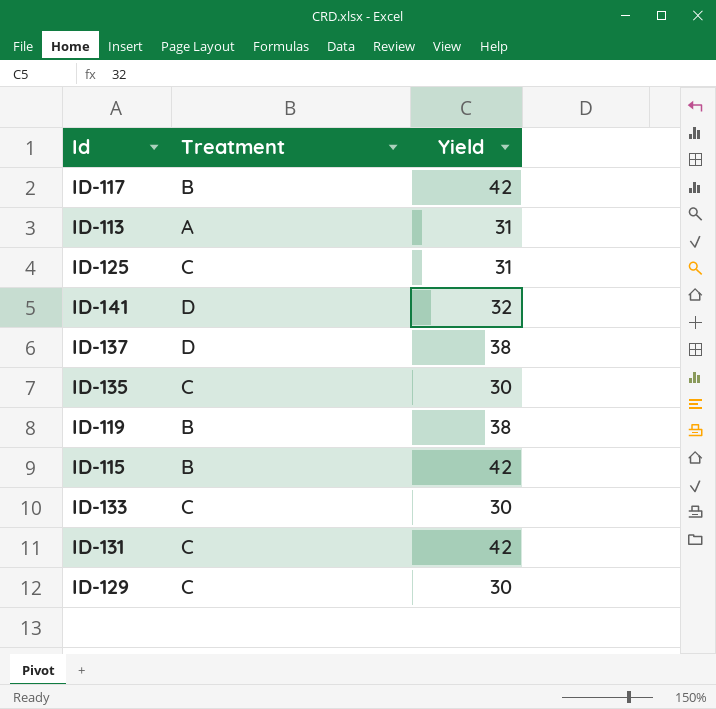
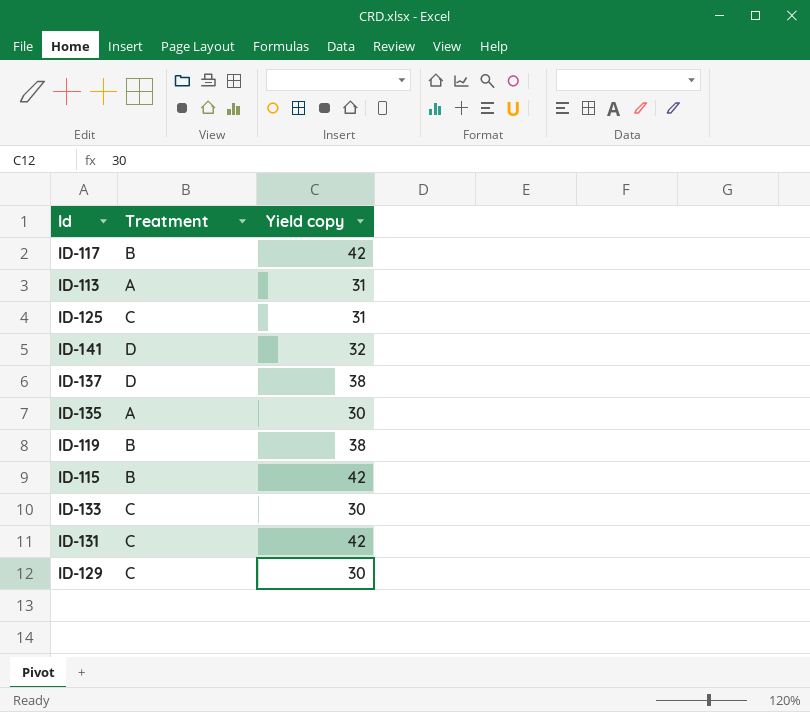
column name: Yield -> Yield copy
ID-135 | Treatment: C -> A

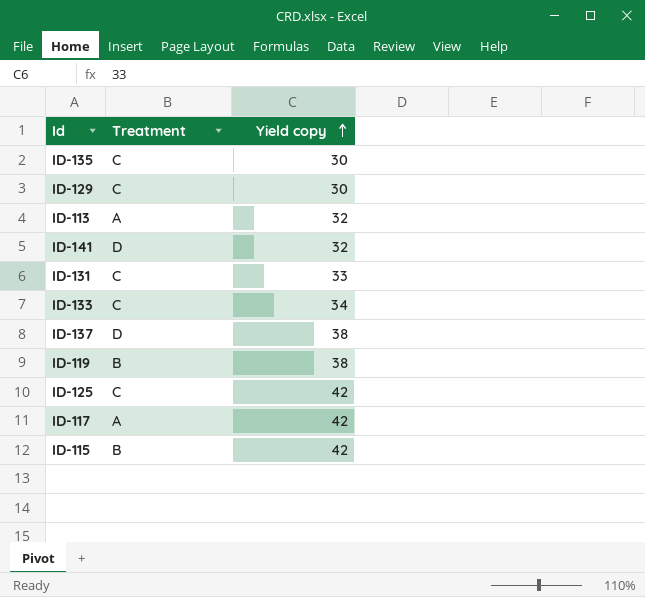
row order: none -> Yield copy ascending
ID-135 | Treatment: A -> C
ID-113 | Yield copy: 31 -> 32
ID-131 | Yield copy: 42 -> 33
ID-133 | Yield copy: 30 -> 34
ID-125 | Yield copy: 31 -> 42
ID-117 | Treatment: B -> A

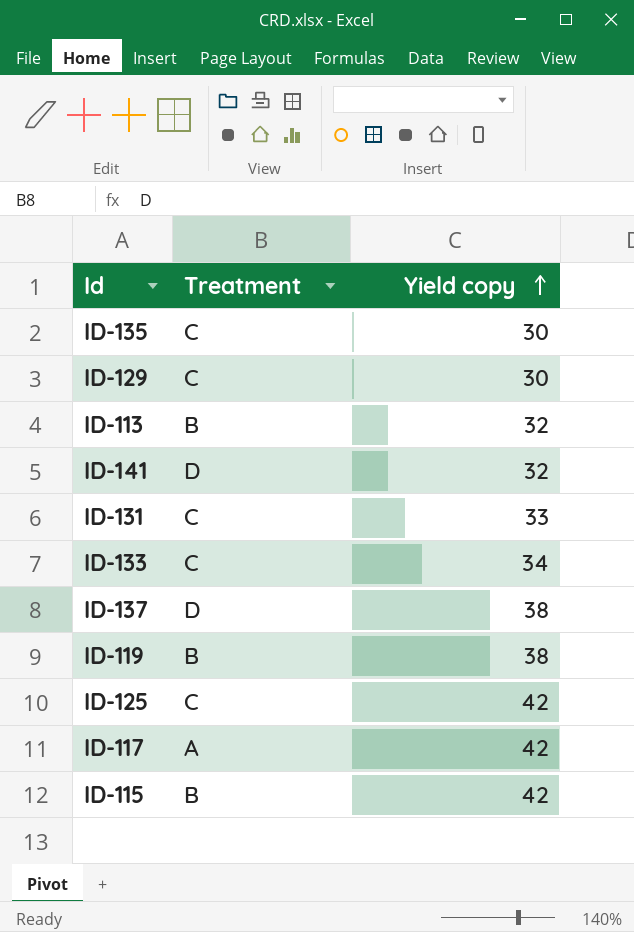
ID-113 | Treatment: A -> B

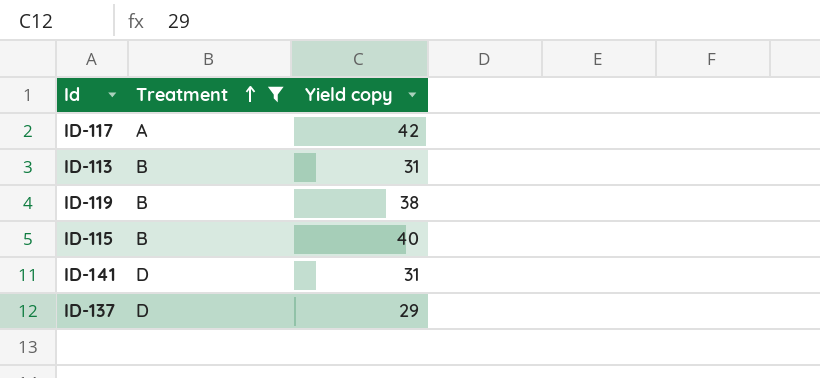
filter: none -> Treatment != C
row order: Yield copy ascending -> Treatment ascending
ID-113 | Yield copy: 32 -> 31
ID-115 | Yield copy: 42 -> 40
ID-141 | Yield copy: 32 -> 31
ID-137 | Yield copy: 38 -> 29

